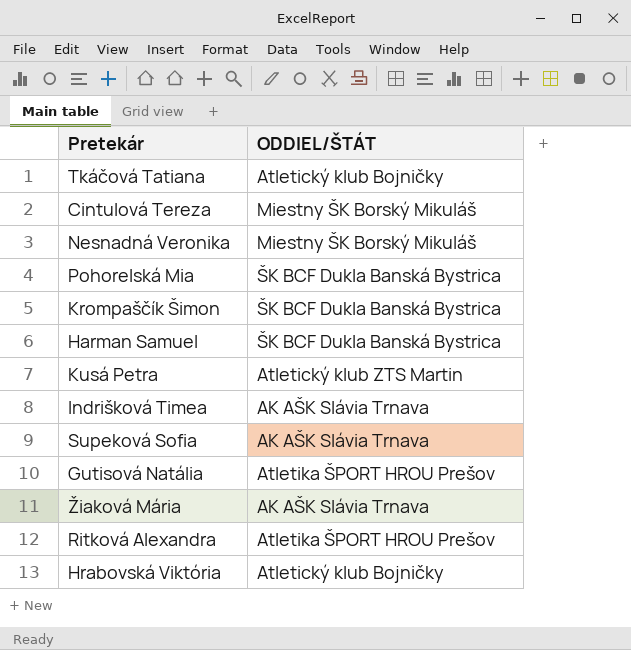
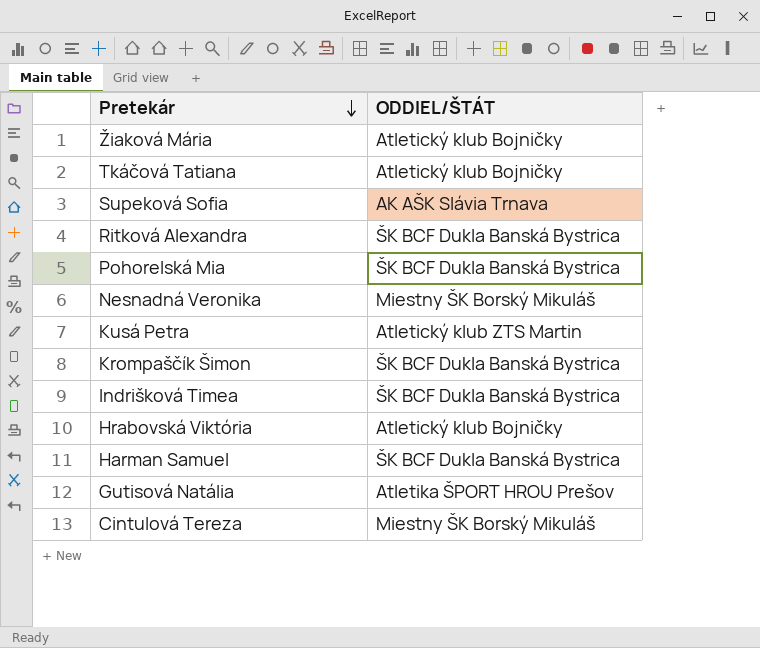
row order: none -> Pretekár descending
Žiaková Mária | ODDIEL/ŠTÁT: AK AŠK Slávia Trnava -> Atletický klub Bojničky
Ritková Alexandra | ODDIEL/ŠTÁT: Atletika ŠPORT HROU Prešov -> ŠK BCF Dukla Banská Bystrica
Indrišková Timea | ODDIEL/ŠTÁT: AK AŠK Slávia Trnava -> ŠK BCF Dukla Banská Bystrica

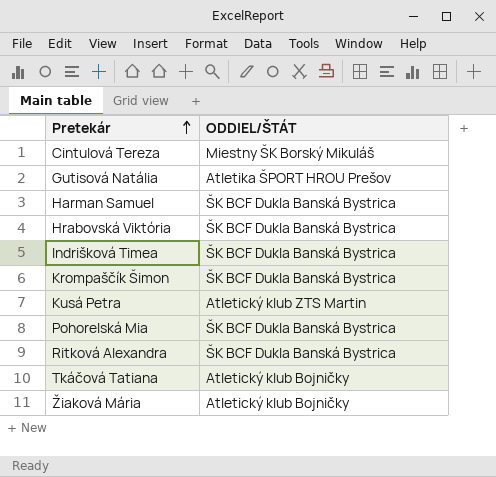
row order: Pretekár descending -> Pretekár ascending
row Supeková Sofia: AK AŠK Slávia Trnava -> none
row Nesnadná Veronika: Miestny ŠK Borský Mikuláš -> none
Hrabovská Viktória | ODDIEL/ŠTÁT: Atletický klub Bojničky -> ŠK BCF Dukla Banská Bystrica

